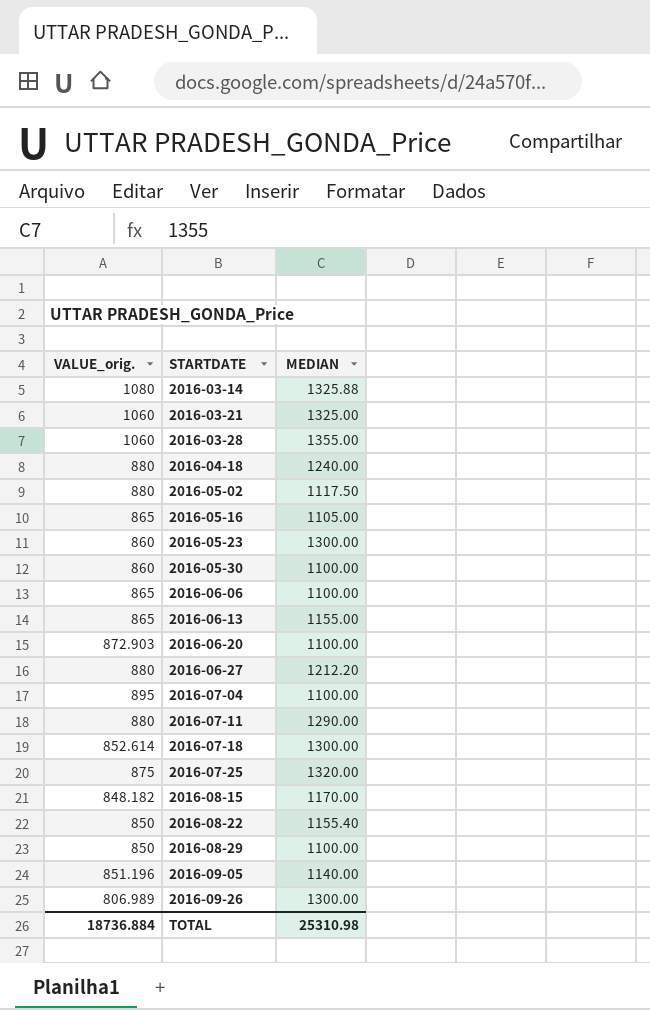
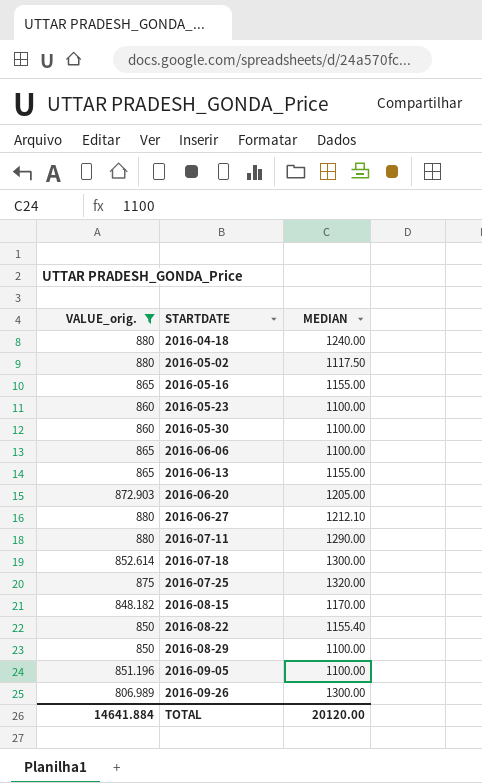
filter: none -> VALUE_orig. <= 880
2016-05-16 | MEDIAN: 1105.00 -> 1155.00
2016-05-23 | MEDIAN: 1300.00 -> 1100.00
2016-06-20 | MEDIAN: 1100.00 -> 1205.00
2016-06-27 | MEDIAN: 1212.20 -> 1212.10
2016-09-05 | MEDIAN: 1140.00 -> 1100.00
TOTAL | VALUE_orig.: 18736.884 -> 14641.884
TOTAL | MEDIAN: 25310.98 -> 20120.00

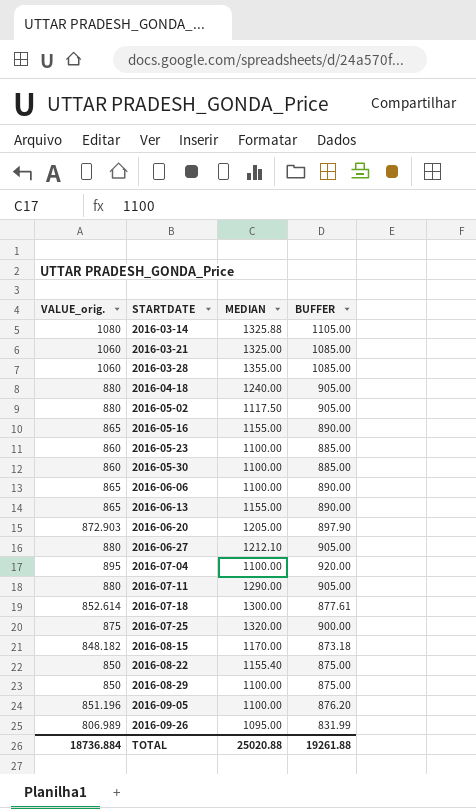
filter: VALUE_orig. <= 880 -> none
column BUFFER | formula: none -> [VALUE_orig.] + 25
2016-09-26 | MEDIAN: 1300.00 -> 1095.00
TOTAL | VALUE_orig.: 14641.884 -> 18736.884
TOTAL | MEDIAN: 20120.00 -> 25020.88

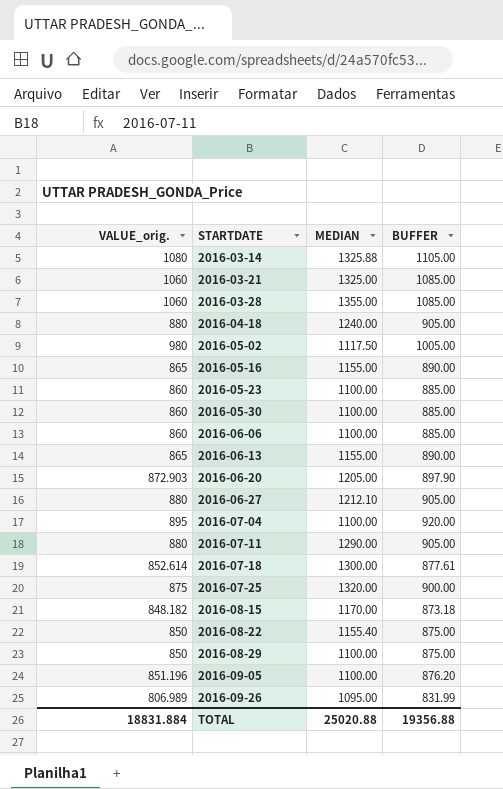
2016-05-02 | VALUE_orig.: 880 -> 980
2016-05-02 | BUFFER: 905.00 -> 1005.00
2016-06-06 | VALUE_orig.: 865 -> 860
2016-06-06 | BUFFER: 890.00 -> 885.00
TOTAL | VALUE_orig.: 18736.884 -> 18831.884
TOTAL | BUFFER: 19261.88 -> 19356.88

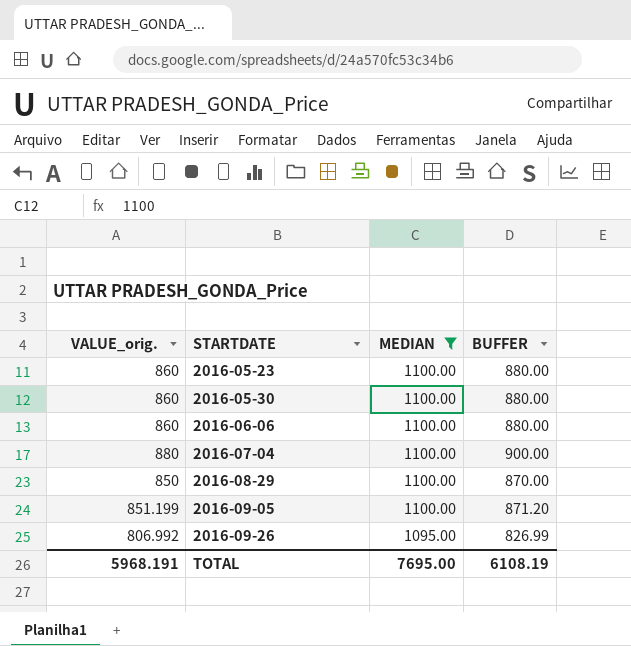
filter: none -> MEDIAN <= 1100.00
column BUFFER | formula: [VALUE_orig.] + 25 -> [VALUE_orig.] + 20
2016-07-04 | VALUE_orig.: 895 -> 880
2016-09-05 | VALUE_orig.: 851.196 -> 851.199
2016-09-26 | VALUE_orig.: 806.989 -> 806.992
TOTAL | VALUE_orig.: 18831.884 -> 5968.191
TOTAL | MEDIAN: 25020.88 -> 7695.00
TOTAL | BUFFER: 19356.88 -> 6108.19

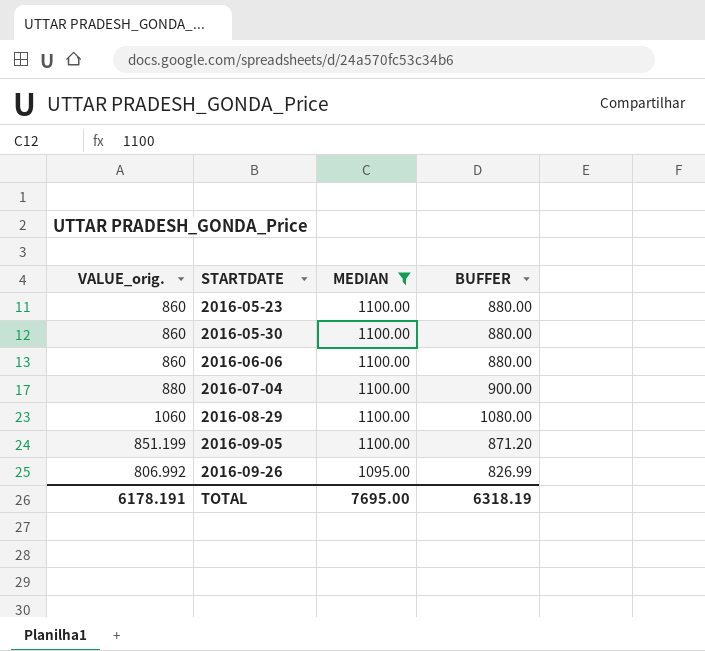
2016-08-29 | VALUE_orig.: 850 -> 1060
2016-08-29 | BUFFER: 870.00 -> 1080.00
TOTAL | VALUE_orig.: 5968.191 -> 6178.191
TOTAL | BUFFER: 6108.19 -> 6318.19

